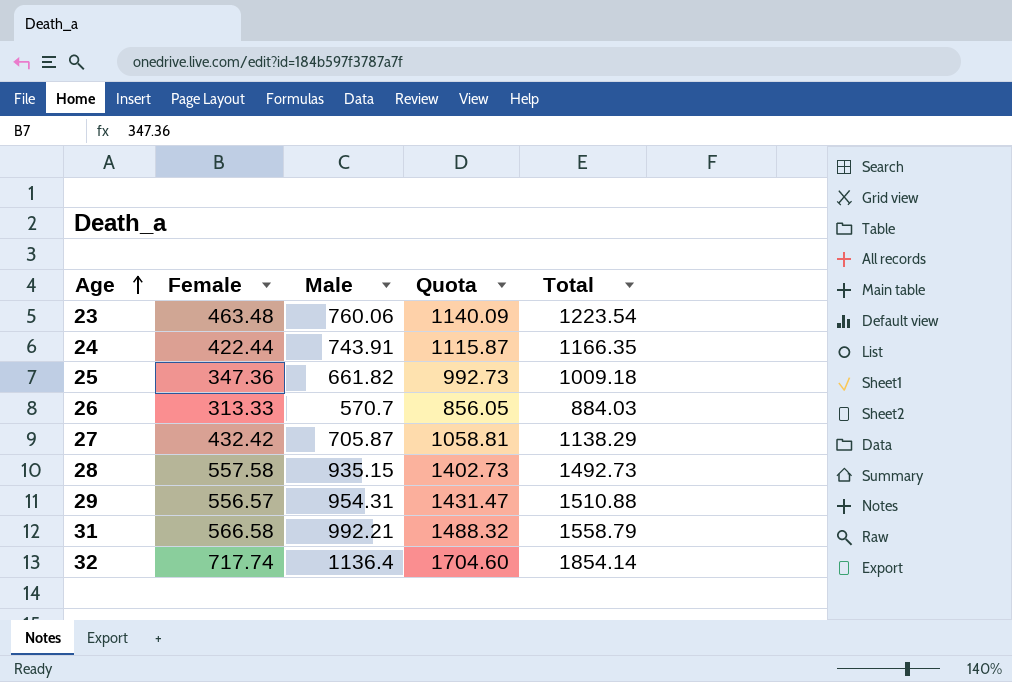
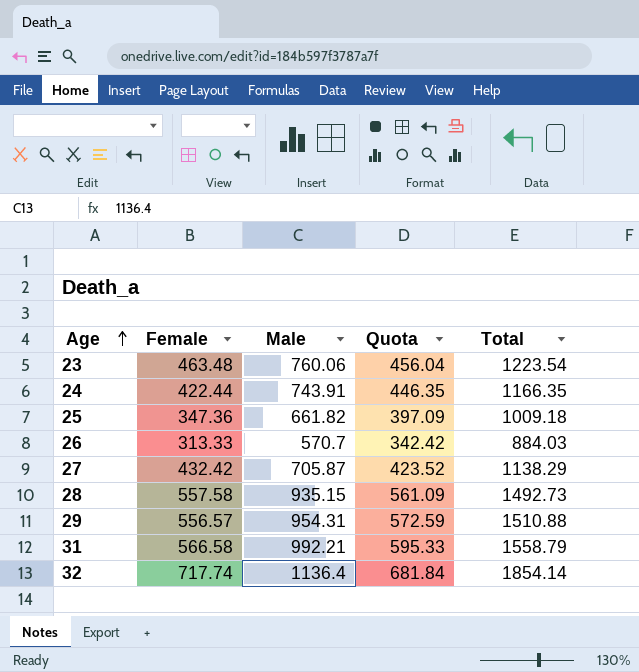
column Quota | formula: [Male] * 1.5 -> [Male] * 0.6

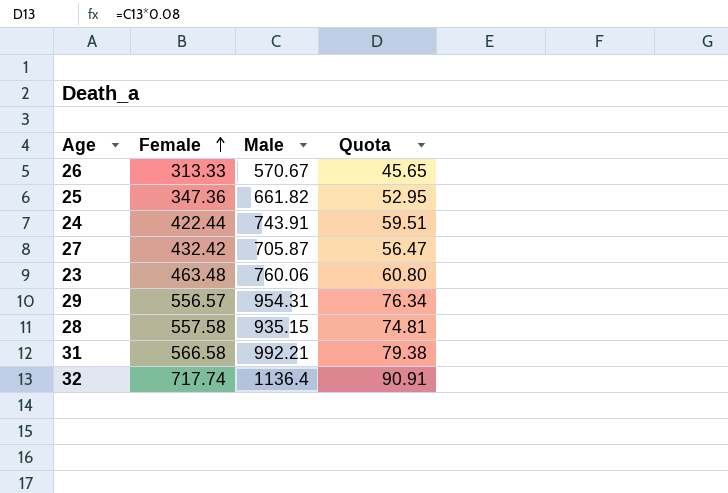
row order: Age ascending -> Female ascending
column Total | formula: [Female] + [Male] -> none
column Quota | formula: [Male] * 0.6 -> [Male] * 0.08
26 | Male: 570.7 -> 570.67

